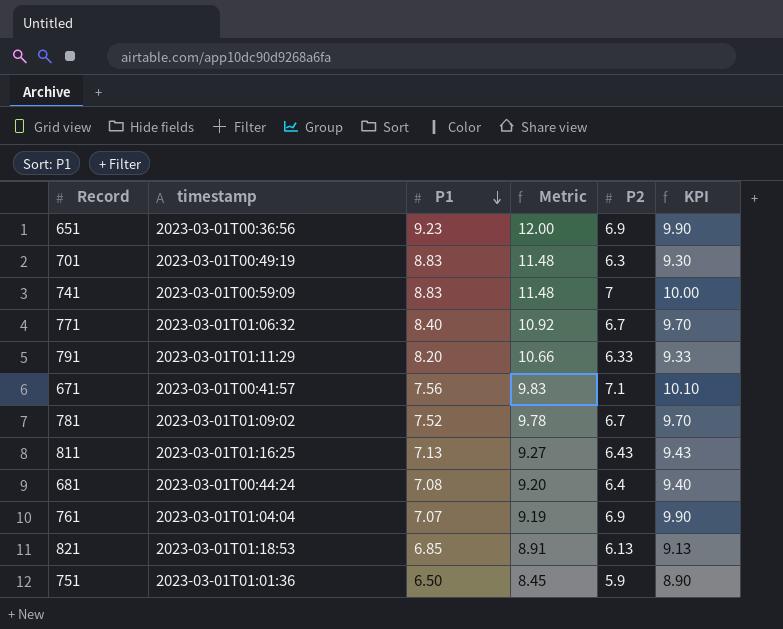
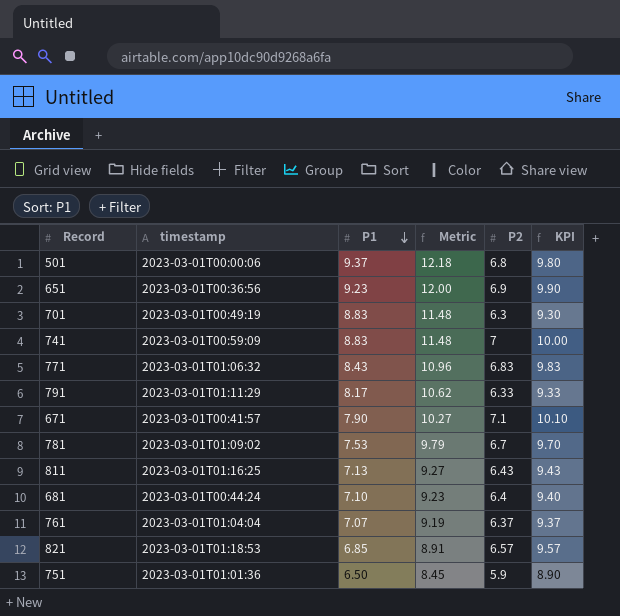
row 501: none -> 2023-03-01T00:00:06 | 9.37 | 12.18 | 6.8 | 9.80
771 | P1: 8.40 -> 8.43
771 | Metric: 10.92 -> 10.96
771 | P2: 6.7 -> 6.83
771 | KPI: 9.70 -> 9.83
791 | P1: 8.20 -> 8.17
791 | Metric: 10.66 -> 10.62
671 | P1: 7.56 -> 7.90
671 | Metric: 9.83 -> 10.27
781 | P1: 7.52 -> 7.53
781 | Metric: 9.78 -> 9.79
681 | P1: 7.08 -> 7.10
681 | Metric: 9.20 -> 9.23
761 | P2: 6.9 -> 6.37
761 | KPI: 9.90 -> 9.37
821 | P2: 6.13 -> 6.57
821 | KPI: 9.13 -> 9.57

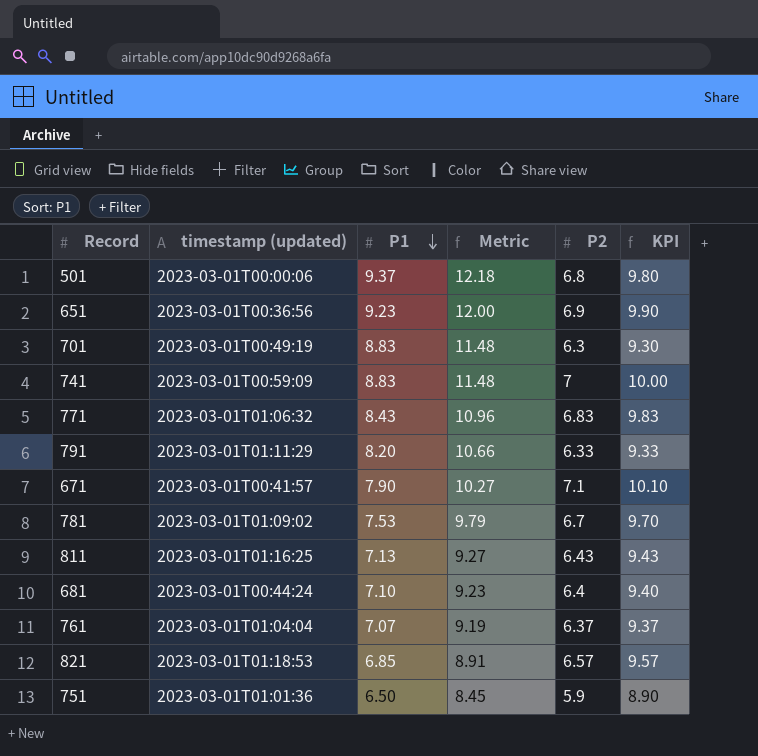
column name: timestamp -> timestamp (updated)
791 | P1: 8.17 -> 8.20
791 | Metric: 10.62 -> 10.66

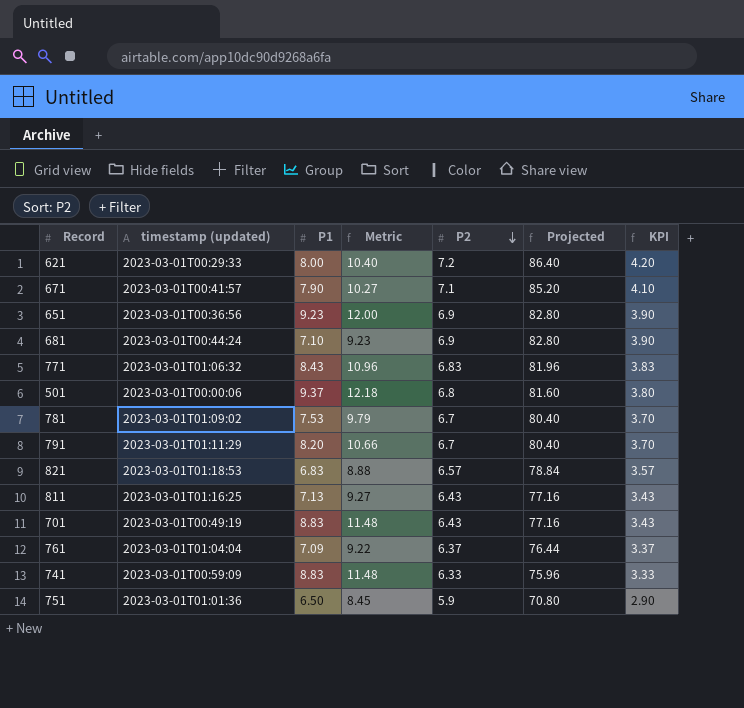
row order: P1 descending -> P2 descending
column Projected | formula: none -> [P2] * 12
column KPI | formula: [P2] + 3 -> [P2] - 3
row 621: none -> 2023-03-01T00:29:33 | 8.00 | 10.40 | 7.2 | 86.40 | 4.20
681 | P2: 6.4 -> 6.9
791 | P2: 6.33 -> 6.7
821 | P1: 6.85 -> 6.83
821 | Metric: 8.91 -> 8.88
701 | P2: 6.3 -> 6.43
761 | P1: 7.07 -> 7.09
761 | Metric: 9.19 -> 9.22
741 | P2: 7 -> 6.33

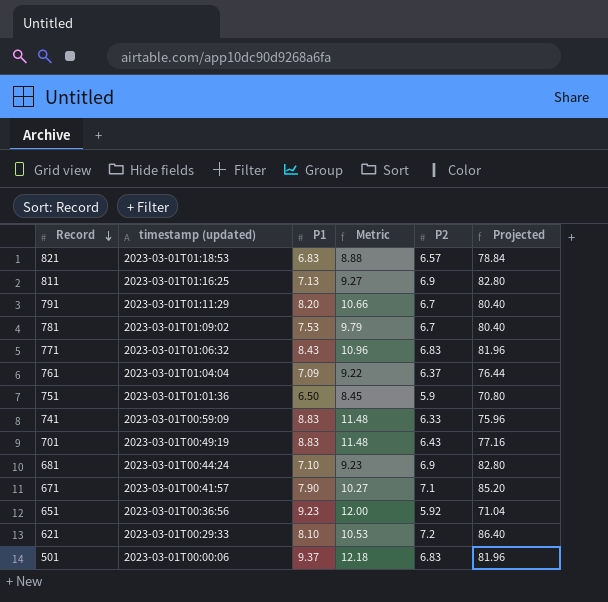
row order: P2 descending -> Record descending
column KPI | formula: [P2] - 3 -> none
811 | P2: 6.43 -> 6.9
811 | Projected: 77.16 -> 82.80
651 | P2: 6.9 -> 5.92
651 | Projected: 82.80 -> 71.04
621 | P1: 8.00 -> 8.10
621 | Metric: 10.40 -> 10.53
501 | P2: 6.8 -> 6.83
501 | Projected: 81.60 -> 81.96

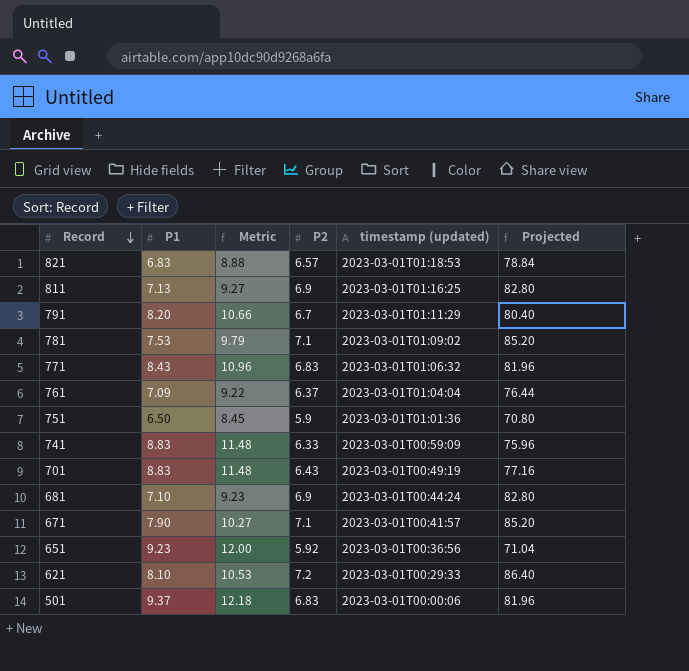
column timestamp (updated) | position: 2 -> 5
781 | P2: 6.7 -> 7.1
781 | Projected: 80.40 -> 85.20

